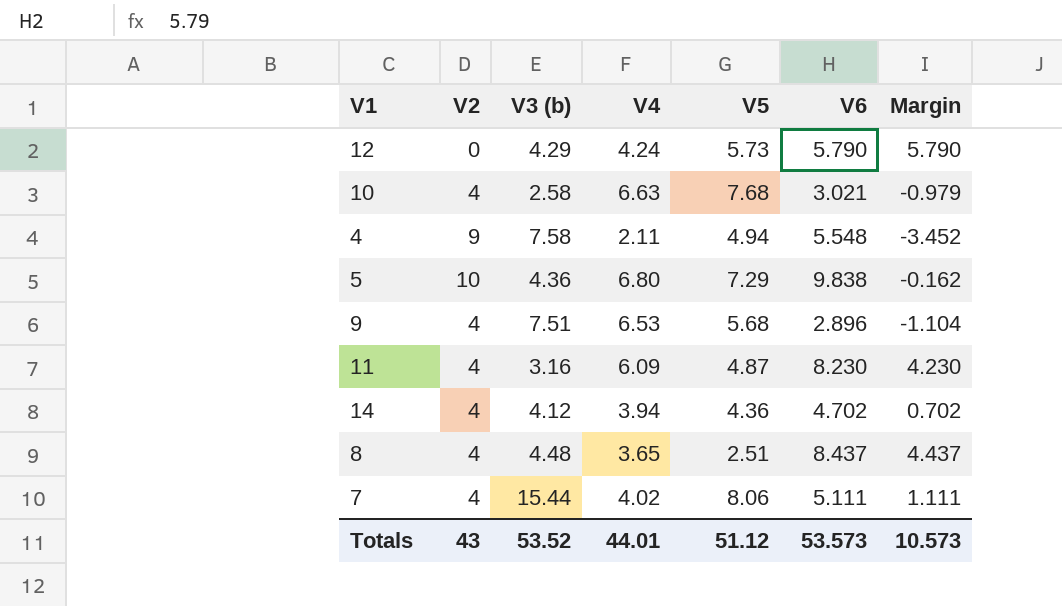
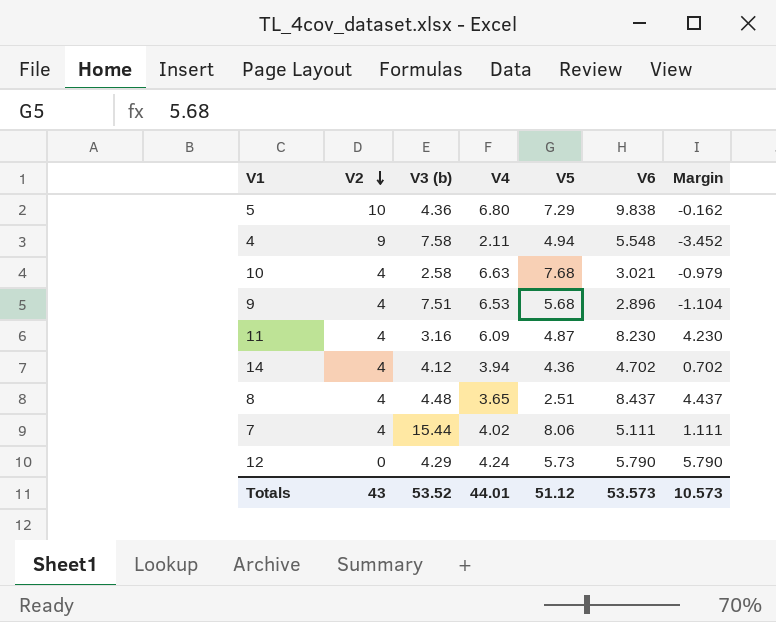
row order: none -> V2 descending

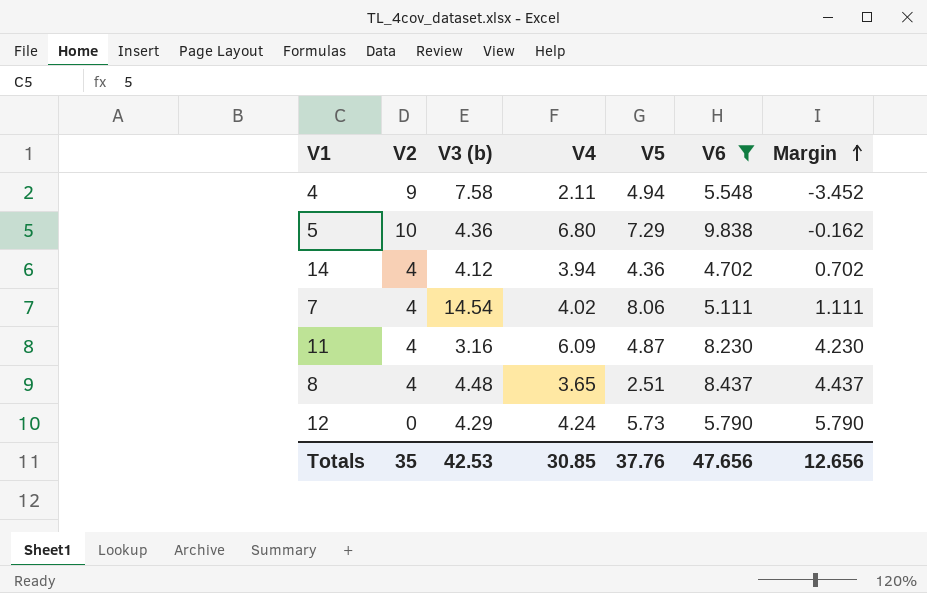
filter: none -> V6 >= 4.702
row order: V2 descending -> Margin ascending
7 | V3 (b): 15.44 -> 14.54
Totals | V2: 43 -> 35
Totals | V3 (b): 53.52 -> 42.53
Totals | V4: 44.01 -> 30.85
Totals | V5: 51.12 -> 37.76
Totals | V6: 53.573 -> 47.656
Totals | Margin: 10.573 -> 12.656

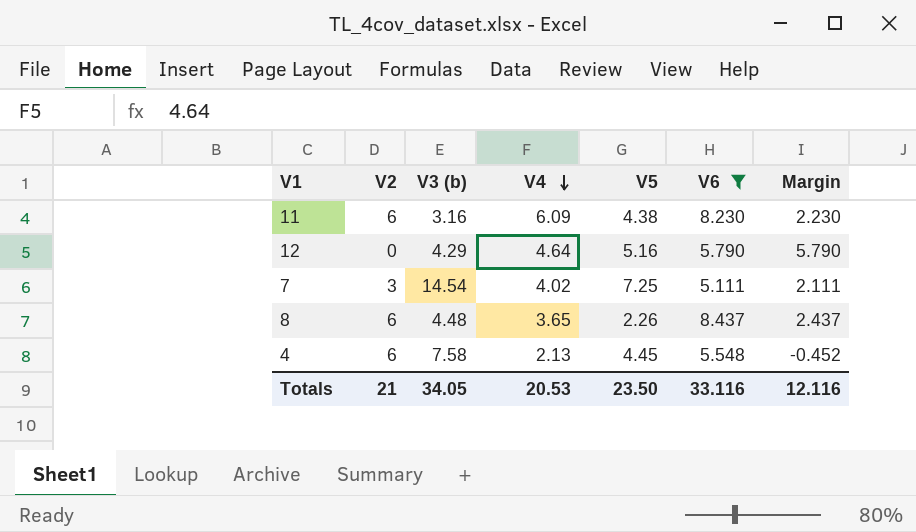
row order: Margin ascending -> V4 descending
row 5: 10 | 4.36 | 6.80 | 7.29 | 9.838 | -0.162 -> none
row 14: 4 | 4.12 | 3.94 | 4.36 | 4.702 | 0.702 -> none
11 | V2: 4 -> 6
11 | V5: 4.87 -> 4.38
11 | Margin: 4.230 -> 2.230
12 | V4: 4.24 -> 4.64
12 | V5: 5.73 -> 5.16
7 | V2: 4 -> 3
7 | V5: 8.06 -> 7.25
7 | Margin: 1.111 -> 2.111
8 | V2: 4 -> 6
8 | V5: 2.51 -> 2.26
8 | Margin: 4.437 -> 2.437
4 | V2: 9 -> 6
4 | V4: 2.11 -> 2.13
4 | V5: 4.94 -> 4.45
4 | Margin: -3.452 -> -0.452
Totals | V2: 35 -> 21
Totals | V3 (b): 42.53 -> 34.05
Totals | V4: 30.85 -> 20.53
Totals | V5: 37.76 -> 23.50
Totals | V6: 47.656 -> 33.116
Totals | Margin: 12.656 -> 12.116

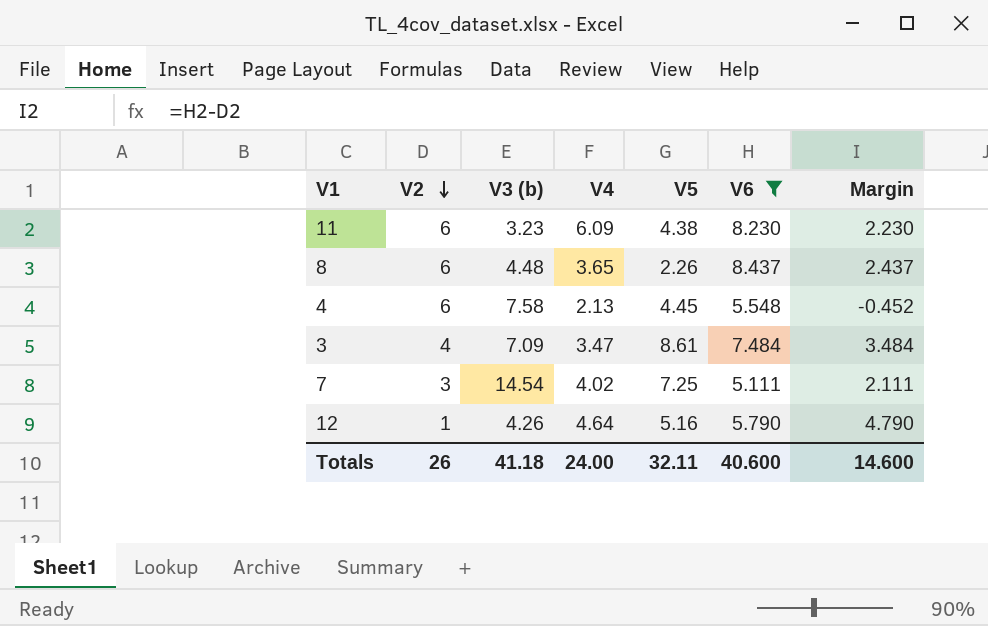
row order: V4 descending -> V2 descending
11 | V3 (b): 3.16 -> 3.23
row 3: none -> 4 | 7.09 | 3.47 | 8.61 | 7.484 | 3.484
12 | V2: 0 -> 1
12 | V3 (b): 4.29 -> 4.26
12 | Margin: 5.790 -> 4.790
Totals | V2: 21 -> 26
Totals | V3 (b): 34.05 -> 41.18
Totals | V4: 20.53 -> 24.00
Totals | V5: 23.50 -> 32.11
Totals | V6: 33.116 -> 40.600
Totals | Margin: 12.116 -> 14.600

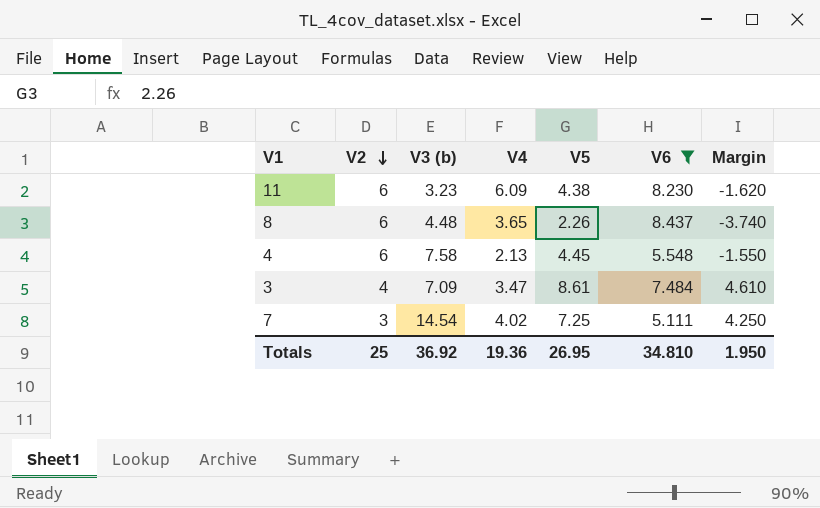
column Margin | formula: [V6] - [V2] -> [V5] - [V2]
row 12: 1 | 4.26 | 4.64 | 5.16 | 5.790 | 4.790 -> none
Totals | V2: 26 -> 25
Totals | V3 (b): 41.18 -> 36.92
Totals | V4: 24.00 -> 19.36
Totals | V5: 32.11 -> 26.95
Totals | V6: 40.600 -> 34.810
Totals | Margin: 14.600 -> 1.950

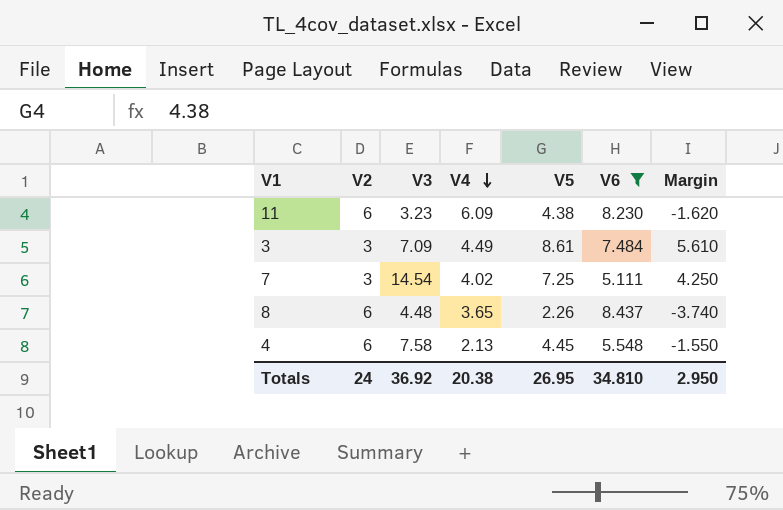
row order: V2 descending -> V4 descending
column name: V3 (b) -> V3
3 | V2: 4 -> 3
3 | V4: 3.47 -> 4.49
3 | Margin: 4.610 -> 5.610
Totals | V2: 25 -> 24
Totals | V4: 19.36 -> 20.38
Totals | Margin: 1.950 -> 2.950

